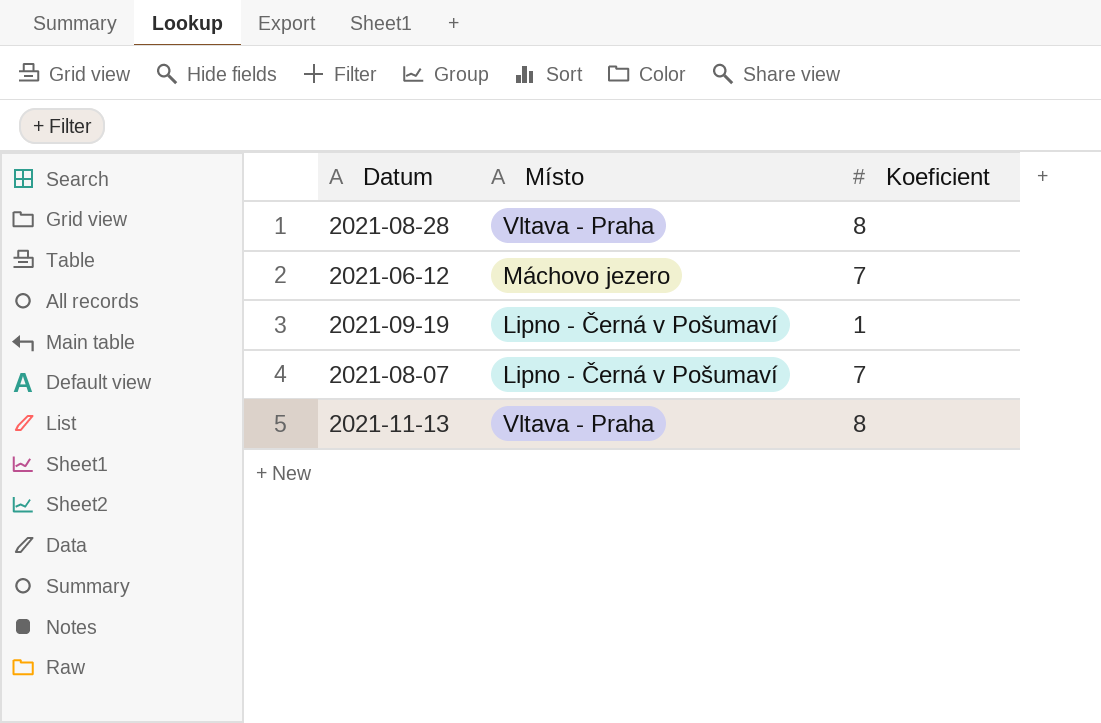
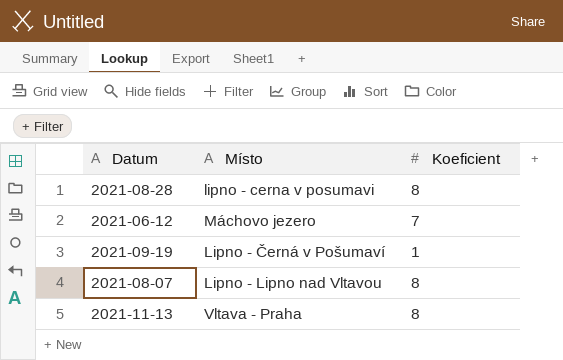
2021-08-28 | Místo: Vltava - Praha -> lipno - cerna v posumavi
2021-08-07 | Místo: Lipno - Černá v Pošumaví -> Lipno - Lipno nad Vltavou
2021-08-07 | Koeficient: 7 -> 8

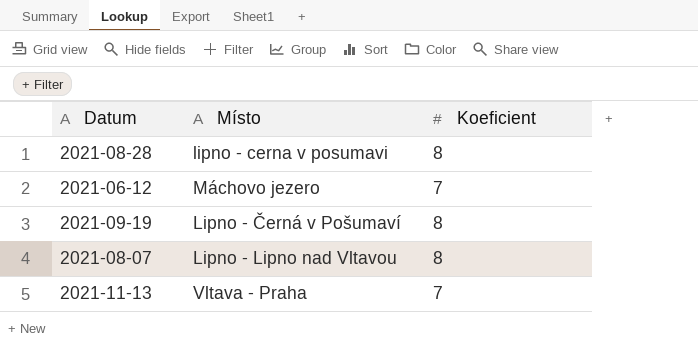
2021-09-19 | Koeficient: 1 -> 8
2021-11-13 | Koeficient: 8 -> 7

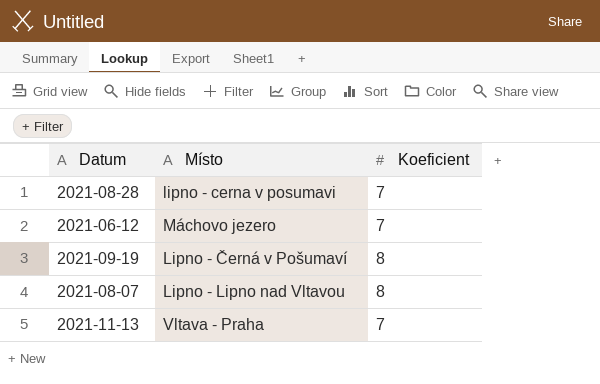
2021-08-28 | Koeficient: 8 -> 7

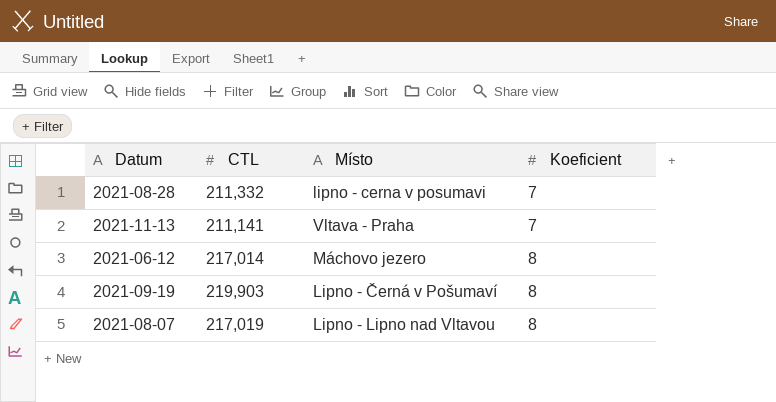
row order: none -> Koeficient ascending
column CTL | position: none -> 2
2021-06-12 | Koeficient: 7 -> 8

